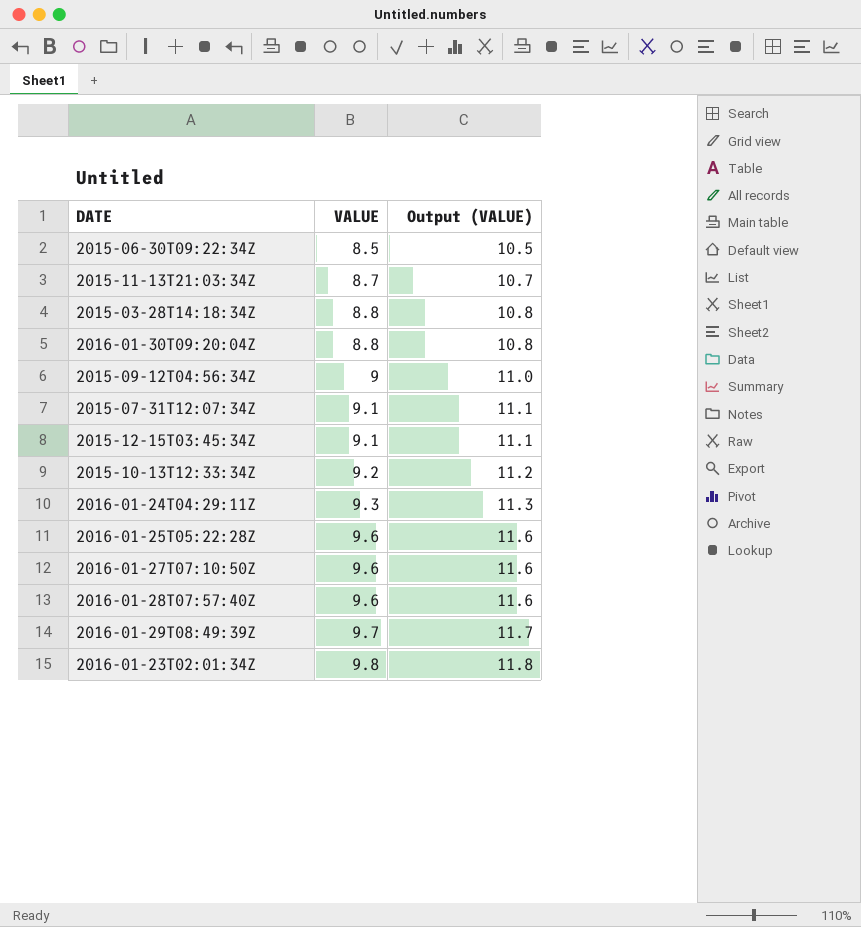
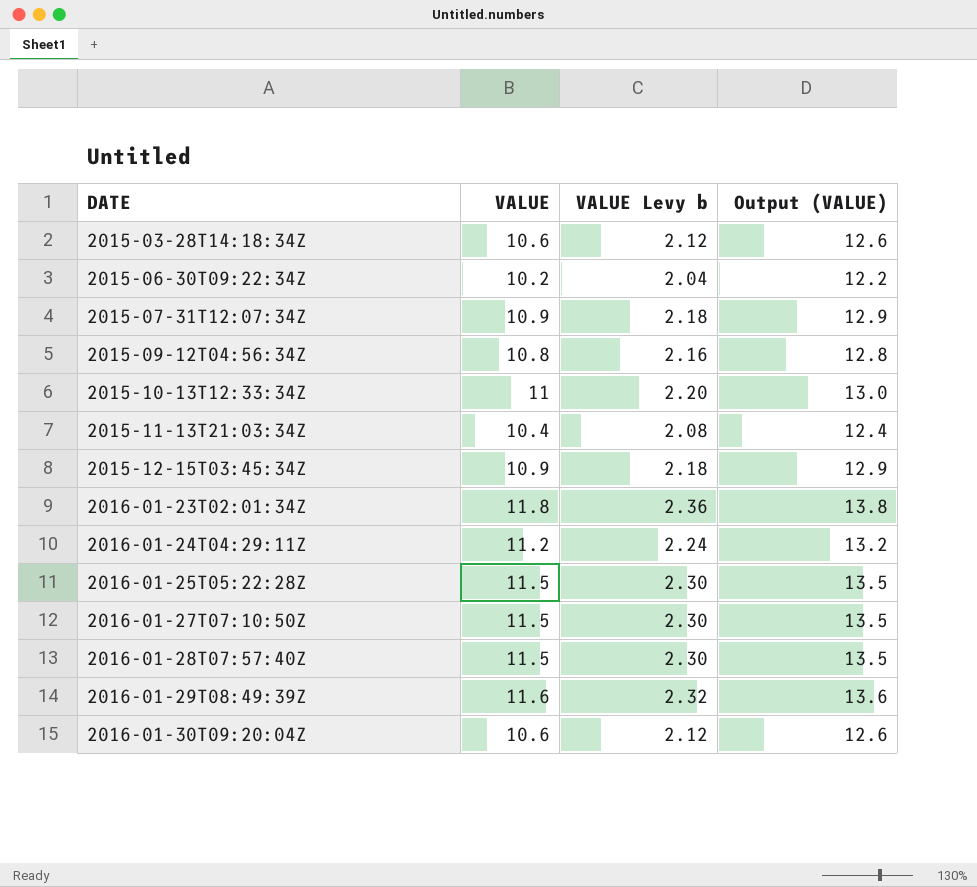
row order: VALUE ascending -> DATE ascending
column VALUE Levy b | formula: none -> [VALUE] * 0.2
2015-03-28T14:18:34Z | VALUE: 8.8 -> 10.6
2015-03-28T14:18:34Z | Output (VALUE): 10.8 -> 12.6
2015-06-30T09:22:34Z | VALUE: 8.5 -> 10.2
2015-06-30T09:22:34Z | Output (VALUE): 10.5 -> 12.2
2015-07-31T12:07:34Z | VALUE: 9.1 -> 10.9
2015-07-31T12:07:34Z | Output (VALUE): 11.1 -> 12.9
2015-09-12T04:56:34Z | VALUE: 9 -> 10.8
2015-09-12T04:56:34Z | Output (VALUE): 11.0 -> 12.8
2015-10-13T12:33:34Z | VALUE: 9.2 -> 11
2015-10-13T12:33:34Z | Output (VALUE): 11.2 -> 13.0
2015-11-13T21:03:34Z | VALUE: 8.7 -> 10.4
2015-11-13T21:03:34Z | Output (VALUE): 10.7 -> 12.4
2015-12-15T03:45:34Z | VALUE: 9.1 -> 10.9
2015-12-15T03:45:34Z | Output (VALUE): 11.1 -> 12.9
2016-01-23T02:01:34Z | VALUE: 9.8 -> 11.8
2016-01-23T02:01:34Z | Output (VALUE): 11.8 -> 13.8
2016-01-24T04:29:11Z | VALUE: 9.3 -> 11.2
2016-01-24T04:29:11Z | Output (VALUE): 11.3 -> 13.2
2016-01-25T05:22:28Z | VALUE: 9.6 -> 11.5
2016-01-25T05:22:28Z | Output (VALUE): 11.6 -> 13.5
2016-01-27T07:10:50Z | VALUE: 9.6 -> 11.5
2016-01-27T07:10:50Z | Output (VALUE): 11.6 -> 13.5
2016-01-28T07:57:40Z | VALUE: 9.6 -> 11.5
2016-01-28T07:57:40Z | Output (VALUE): 11.6 -> 13.5
2016-01-29T08:49:39Z | VALUE: 9.7 -> 11.6
2016-01-29T08:49:39Z | Output (VALUE): 11.7 -> 13.6
2016-01-30T09:20:04Z | VALUE: 8.8 -> 10.6
2016-01-30T09:20:04Z | Output (VALUE): 10.8 -> 12.6

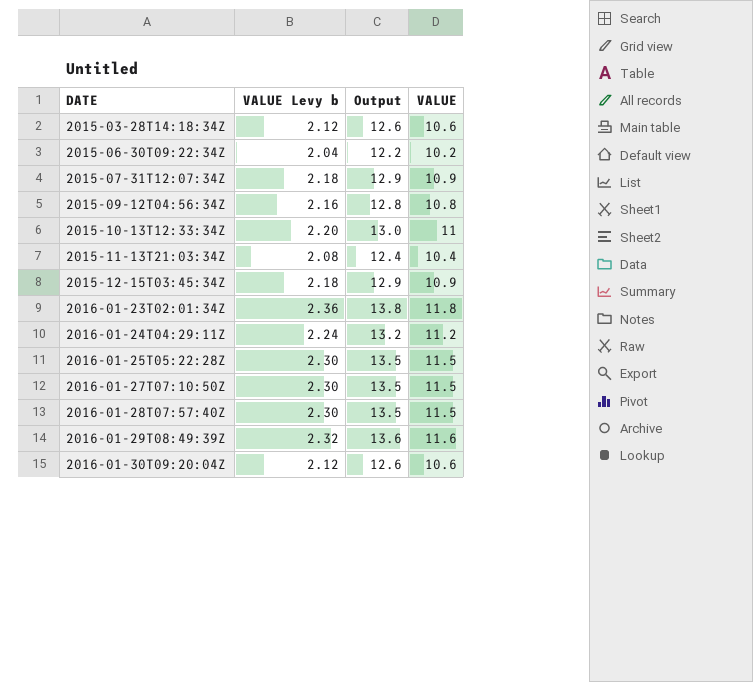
column name: Output (VALUE) -> Output
column VALUE | position: 2 -> 4

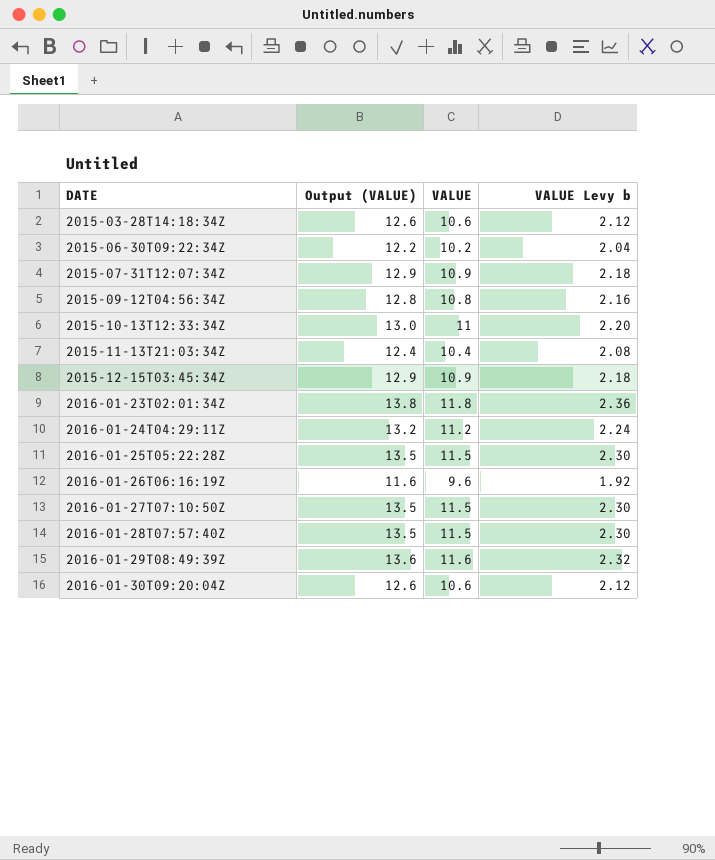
column name: Output -> Output (VALUE)
column VALUE Levy b | position: 2 -> 4
row 2016-01-26T06:16:19Z: none -> 11.6 | 9.6 | 1.92

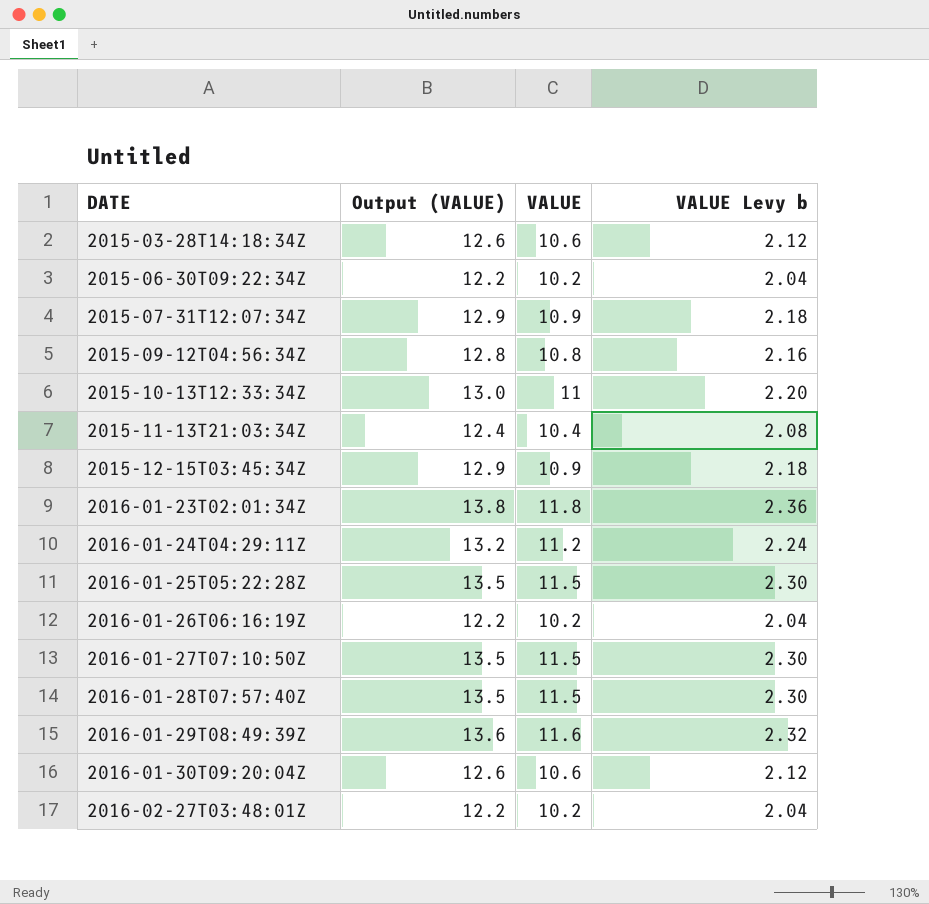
2016-01-26T06:16:19Z | Output (VALUE): 11.6 -> 12.2
2016-01-26T06:16:19Z | VALUE: 9.6 -> 10.2
2016-01-26T06:16:19Z | VALUE Levy b: 1.92 -> 2.04
row 2016-02-27T03:48:01Z: none -> 12.2 | 10.2 | 2.04

